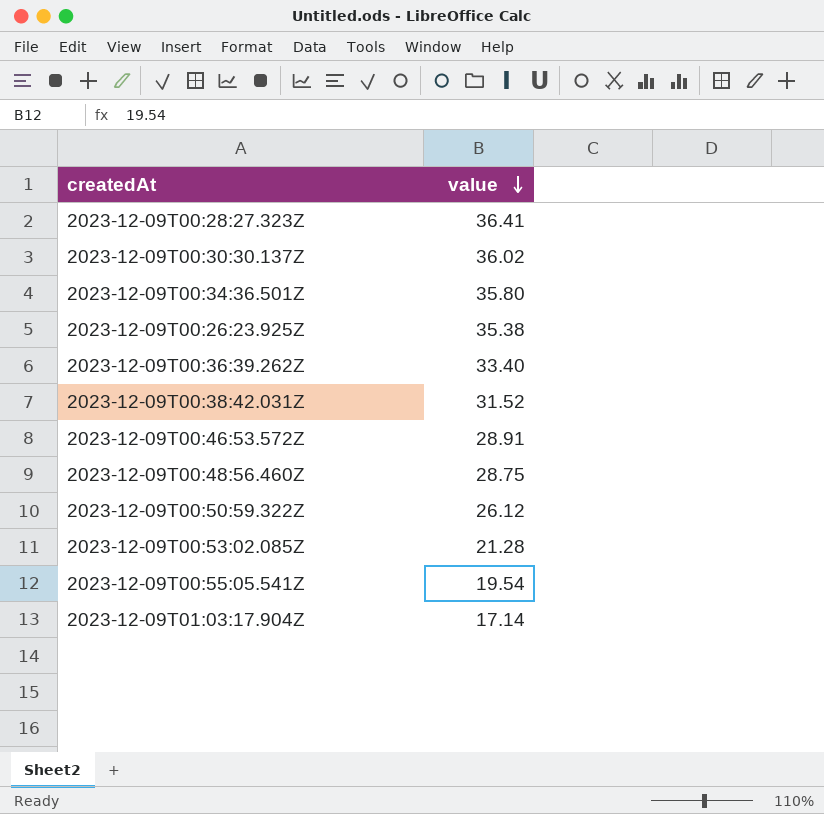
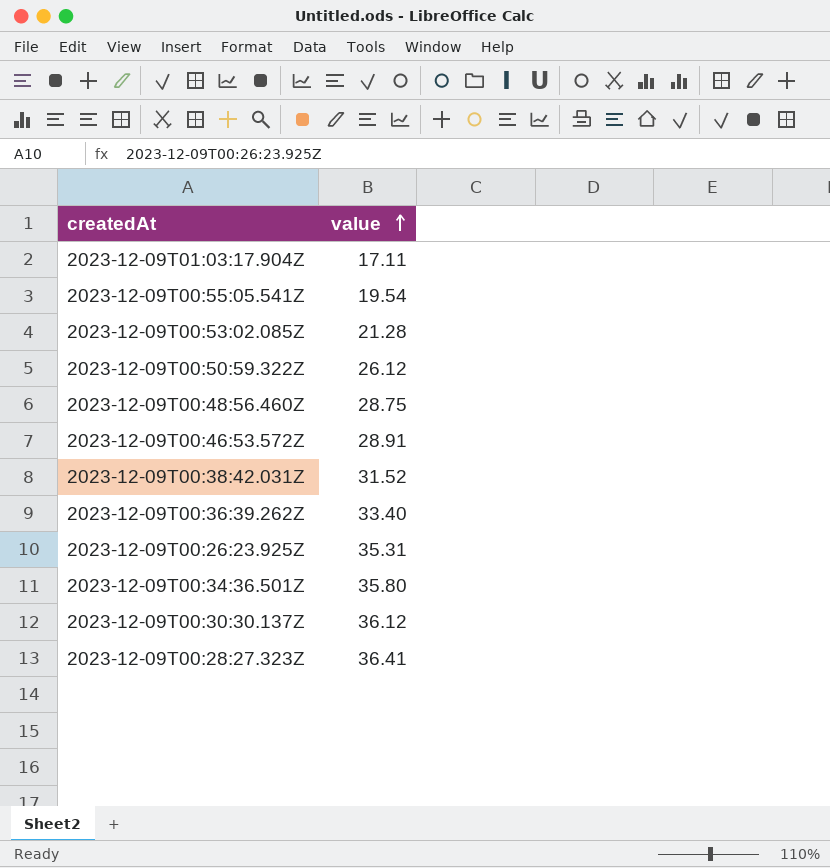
row order: value descending -> value ascending
2023-12-09T01:03:17.904Z | value: 17.14 -> 17.11
2023-12-09T00:26:23.925Z | value: 35.38 -> 35.31
2023-12-09T00:30:30.137Z | value: 36.02 -> 36.12

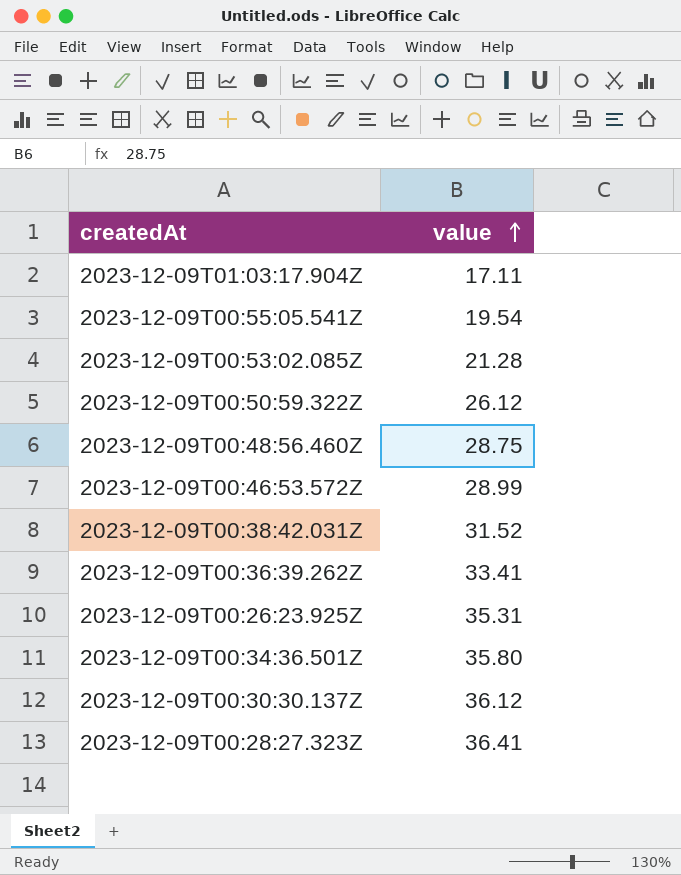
2023-12-09T00:46:53.572Z | value: 28.91 -> 28.99
2023-12-09T00:36:39.262Z | value: 33.40 -> 33.41

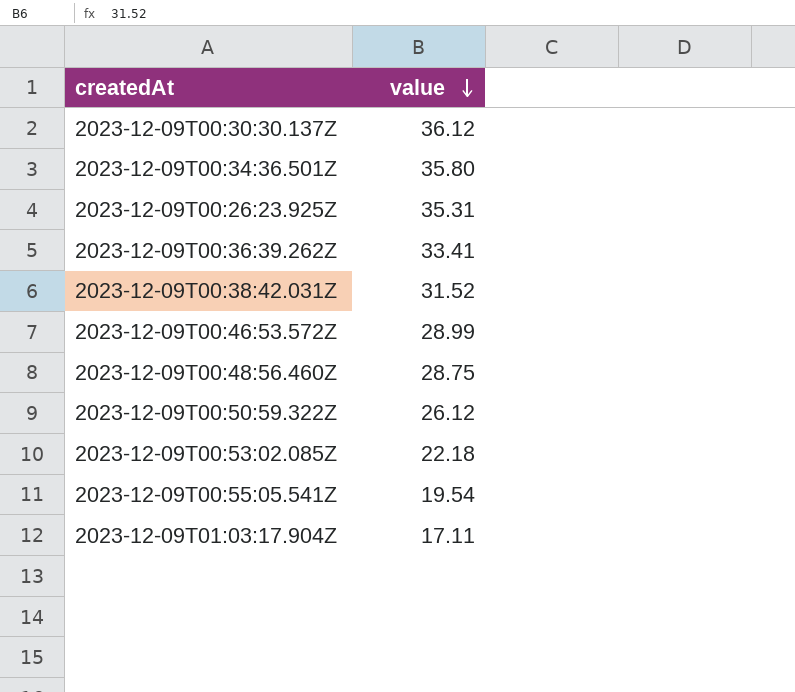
row order: value ascending -> value descending
row 2023-12-09T00:28:27.323Z: 36.41 -> none
2023-12-09T00:53:02.085Z | value: 21.28 -> 22.18

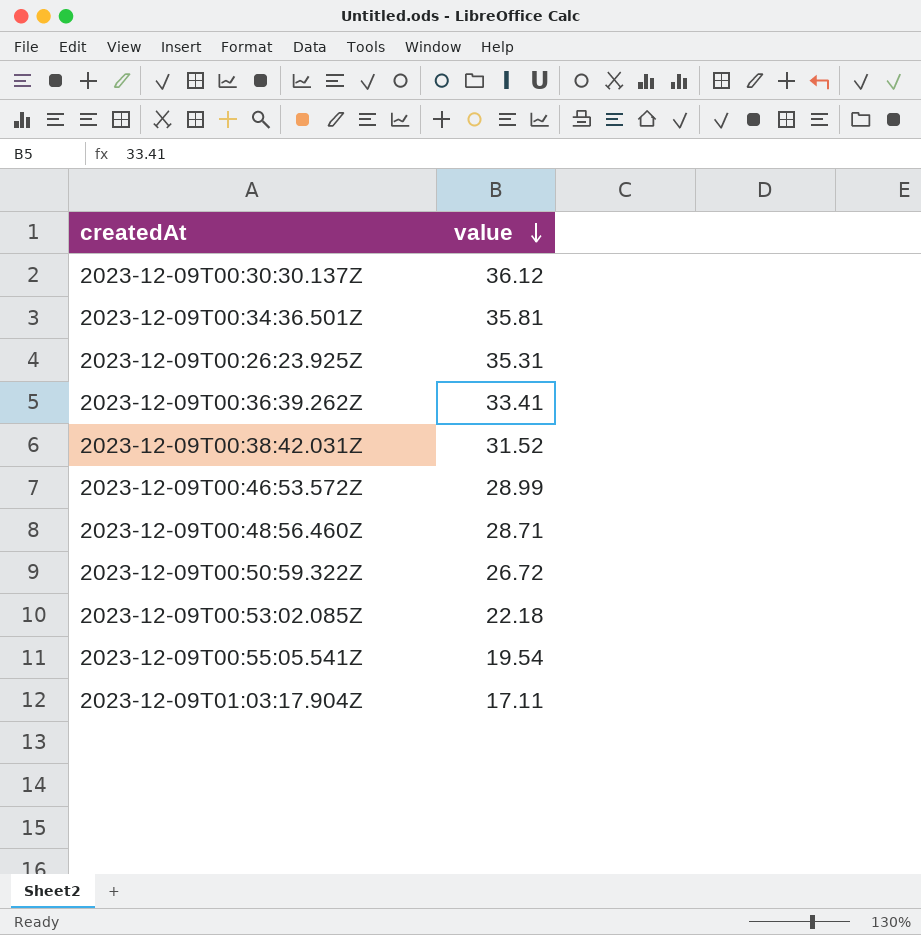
2023-12-09T00:34:36.501Z | value: 35.80 -> 35.81
2023-12-09T00:48:56.460Z | value: 28.75 -> 28.71
2023-12-09T00:50:59.322Z | value: 26.12 -> 26.72

